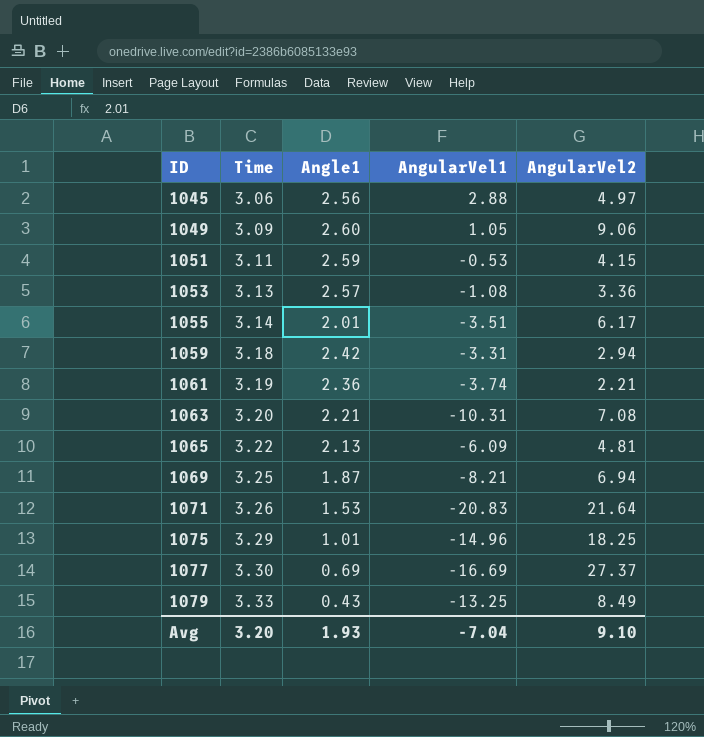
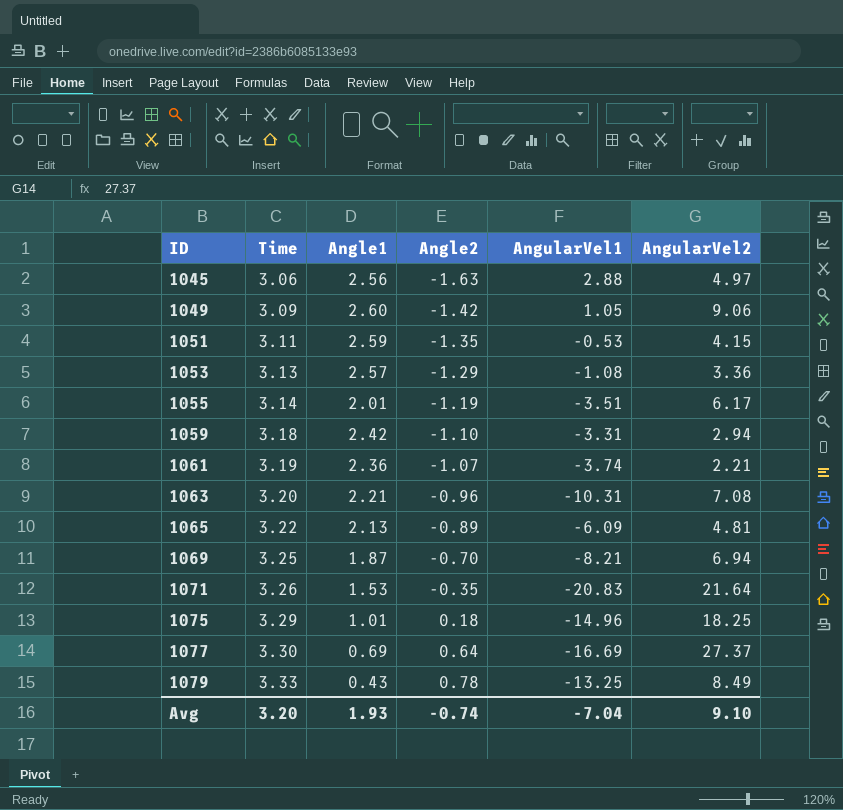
column Angle2 | position: none -> 4

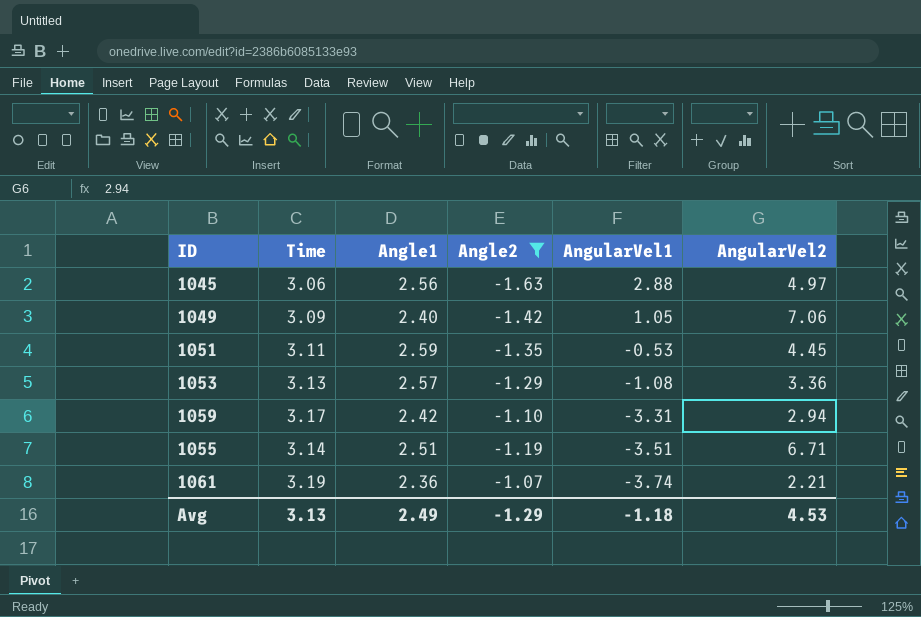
filter: none -> Angle2 <= -1.07
row order: ID ascending -> AngularVel1 descending
1049 | Angle1: 2.60 -> 2.40
1049 | AngularVel2: 9.06 -> 7.06
1051 | AngularVel2: 4.15 -> 4.45
1059 | Time: 3.18 -> 3.17
1055 | Angle1: 2.01 -> 2.51
1055 | AngularVel2: 6.17 -> 6.71
Avg | Time: 3.20 -> 3.13
Avg | Angle1: 1.93 -> 2.49
Avg | Angle2: -0.74 -> -1.29
Avg | AngularVel1: -7.04 -> -1.18
Avg | AngularVel2: 9.10 -> 4.53

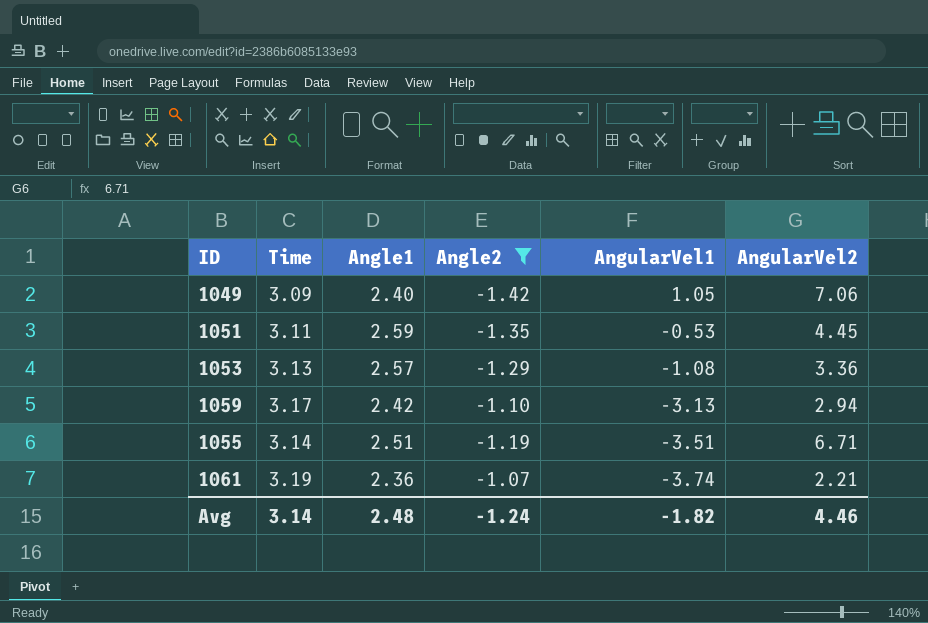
row 1045: 3.06 | 2.56 | -1.63 | 2.88 | 4.97 -> none
1059 | AngularVel1: -3.31 -> -3.13
Avg | Time: 3.13 -> 3.14
Avg | Angle1: 2.49 -> 2.48
Avg | Angle2: -1.29 -> -1.24
Avg | AngularVel1: -1.18 -> -1.82
Avg | AngularVel2: 4.53 -> 4.46

